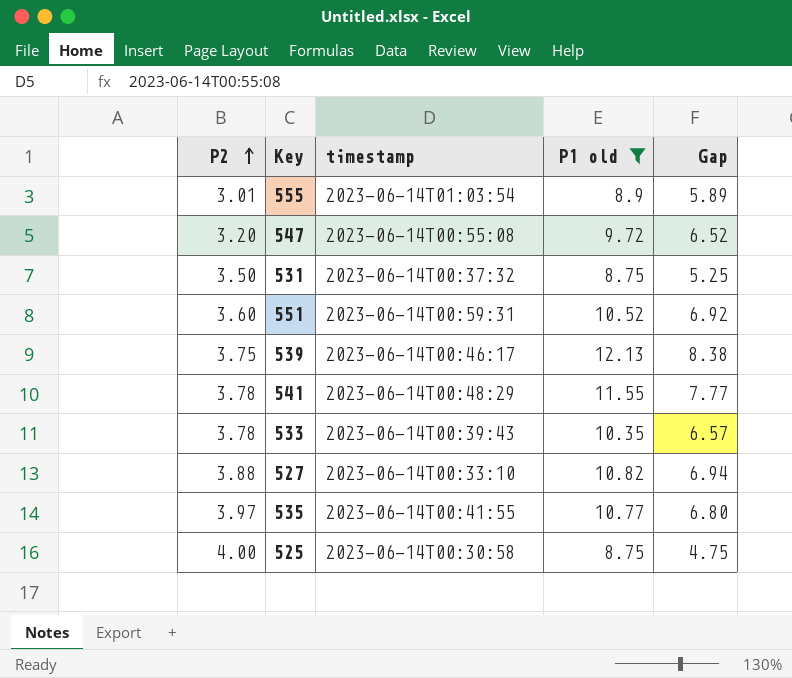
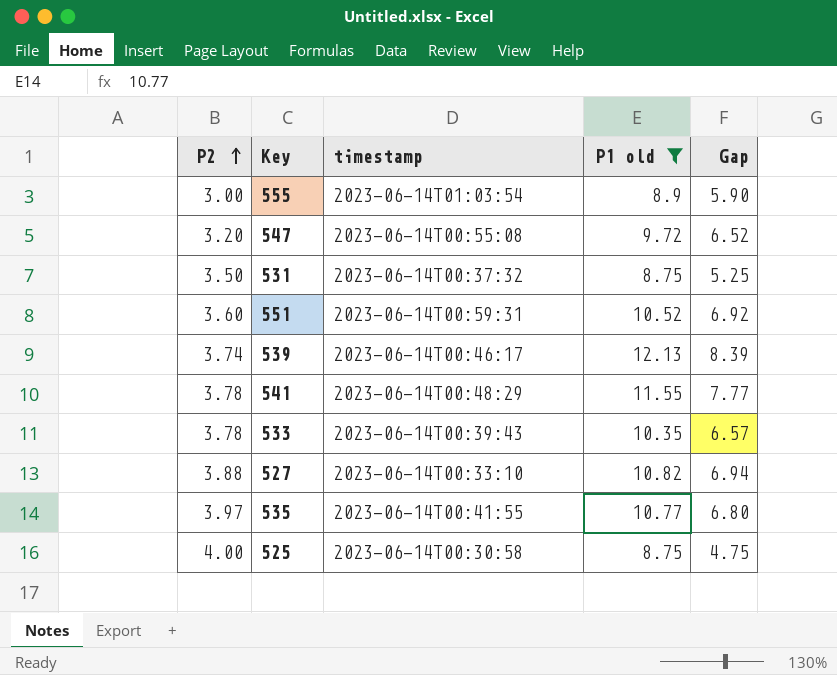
555 | P2: 3.01 -> 3.00
555 | Gap: 5.89 -> 5.90
539 | P2: 3.75 -> 3.74
539 | Gap: 8.38 -> 8.39

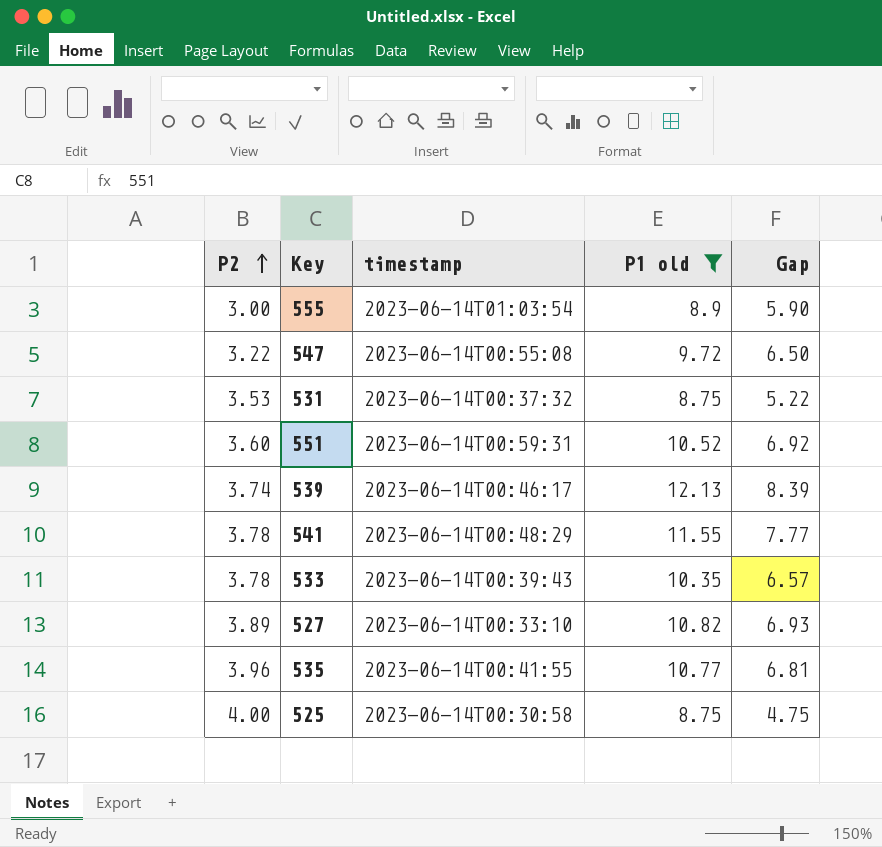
547 | P2: 3.20 -> 3.22
547 | Gap: 6.52 -> 6.50
531 | P2: 3.50 -> 3.53
531 | Gap: 5.25 -> 5.22
527 | P2: 3.88 -> 3.89
527 | Gap: 6.94 -> 6.93
535 | P2: 3.97 -> 3.96
535 | Gap: 6.80 -> 6.81

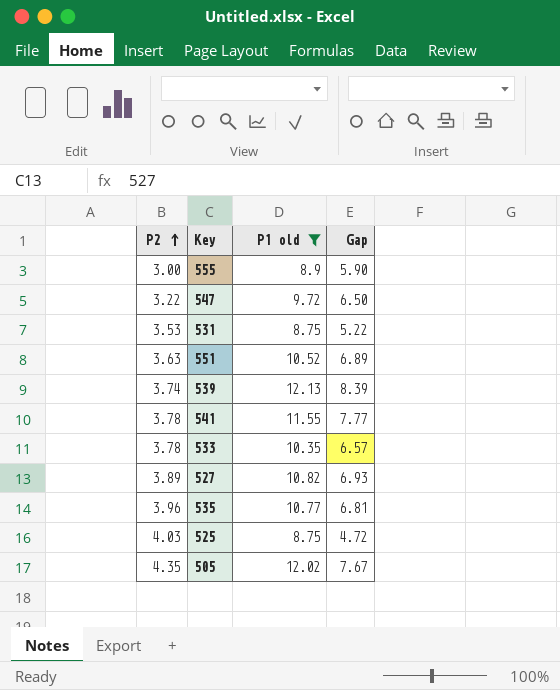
column timestamp | position: 3 -> none
551 | P2: 3.60 -> 3.63
551 | Gap: 6.92 -> 6.89
525 | P2: 4.00 -> 4.03
525 | Gap: 4.75 -> 4.72
row 505: none -> 4.35 | 12.02 | 7.67

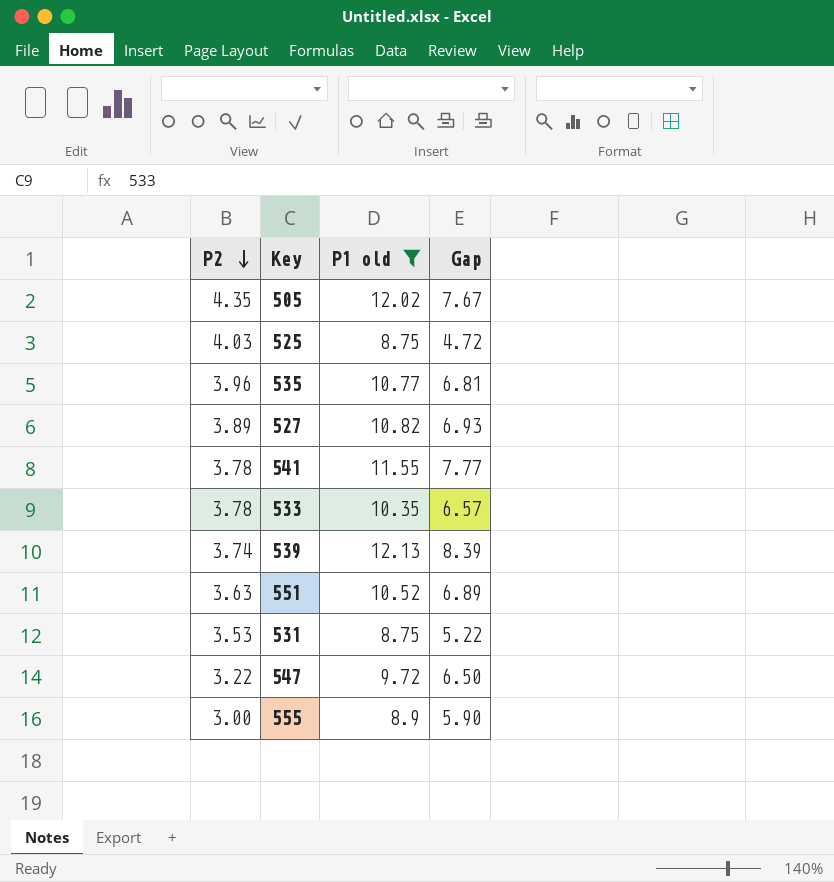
row order: P2 ascending -> P2 descending

